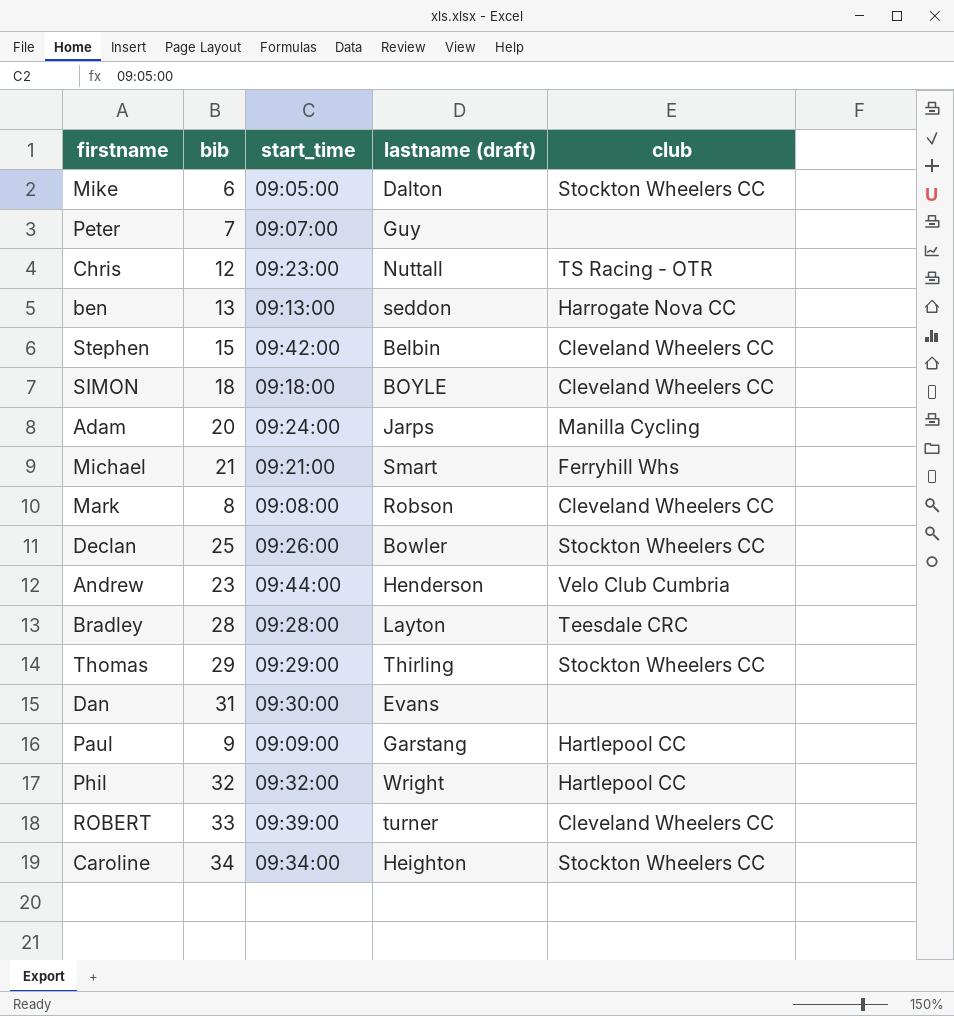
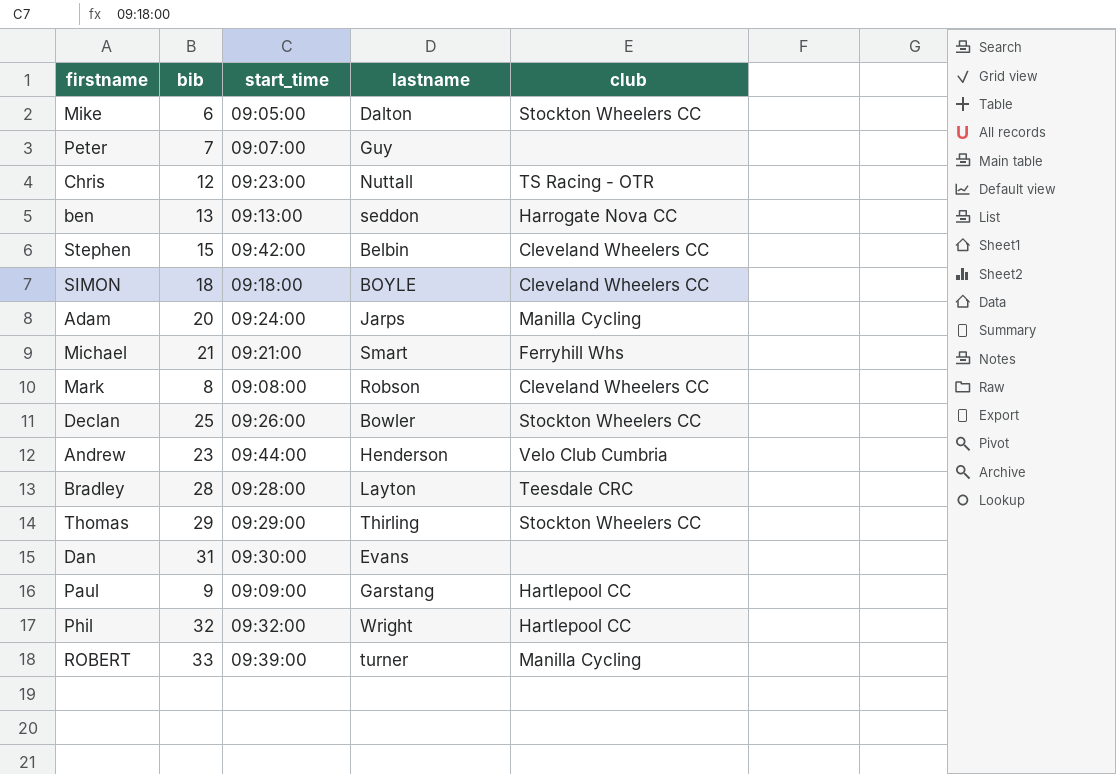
column name: lastname (draft) -> lastname
row Caroline: 34 | 09:34:00 | Heighton | Stockton Wheelers CC -> none
ROBERT | club: Cleveland Wheelers CC -> Manilla Cycling

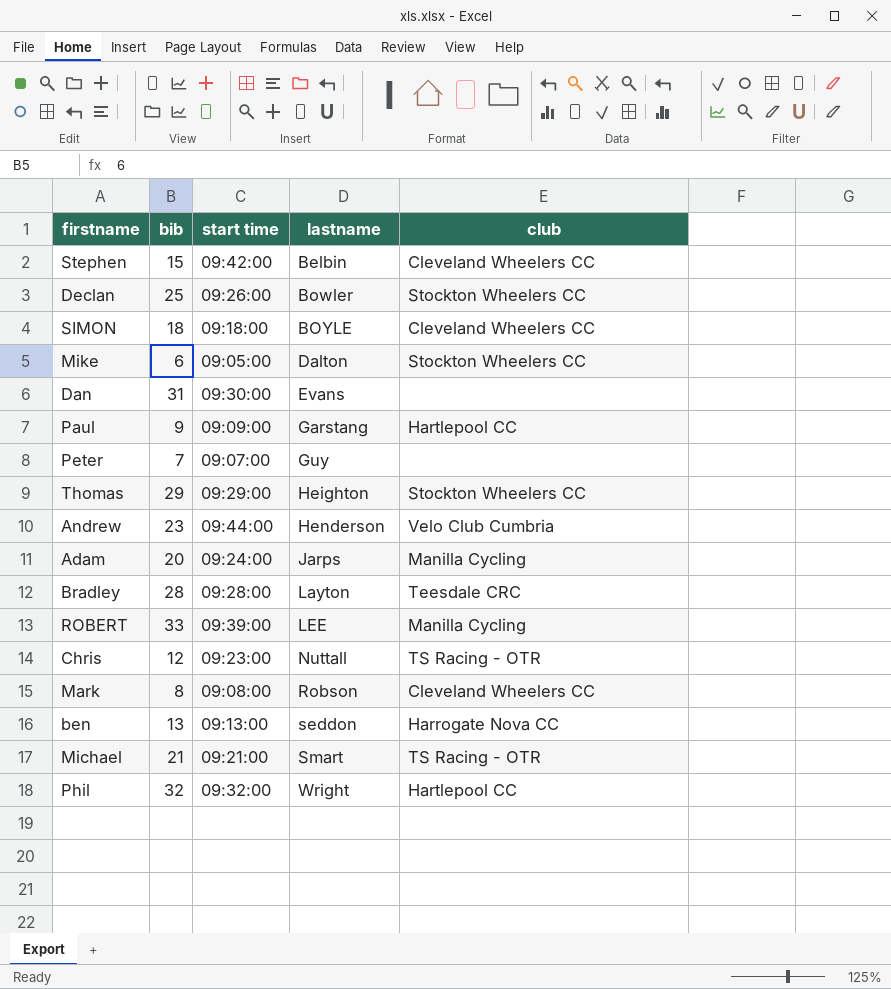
row order: none -> lastname ascending
column name: start_time -> start time
Thomas | lastname: Thirling -> Heighton
ROBERT | lastname: turner -> LEE
Michael | club: Ferryhill Whs -> TS Racing - OTR

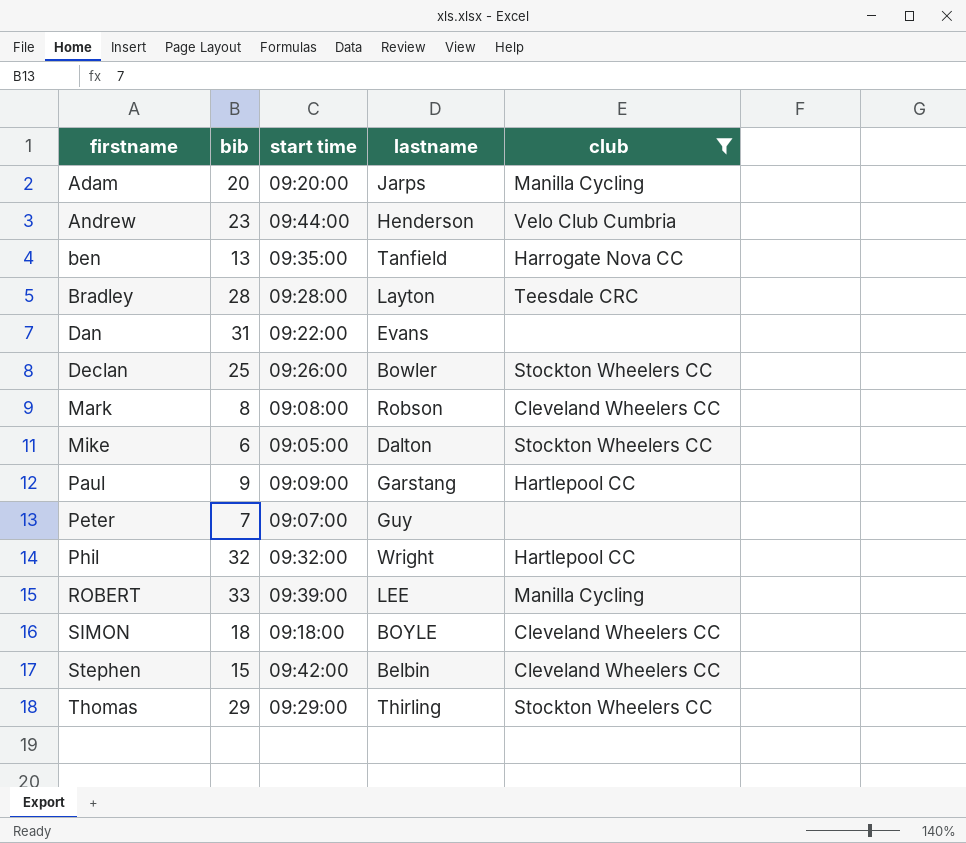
filter: none -> club != TS Racing - OTR
row order: lastname ascending -> firstname ascending
Adam | start time: 09:24:00 -> 09:20:00
ben | start time: 09:13:00 -> 09:35:00
ben | lastname: seddon -> Tanfield
Dan | start time: 09:30:00 -> 09:22:00
Thomas | lastname: Heighton -> Thirling

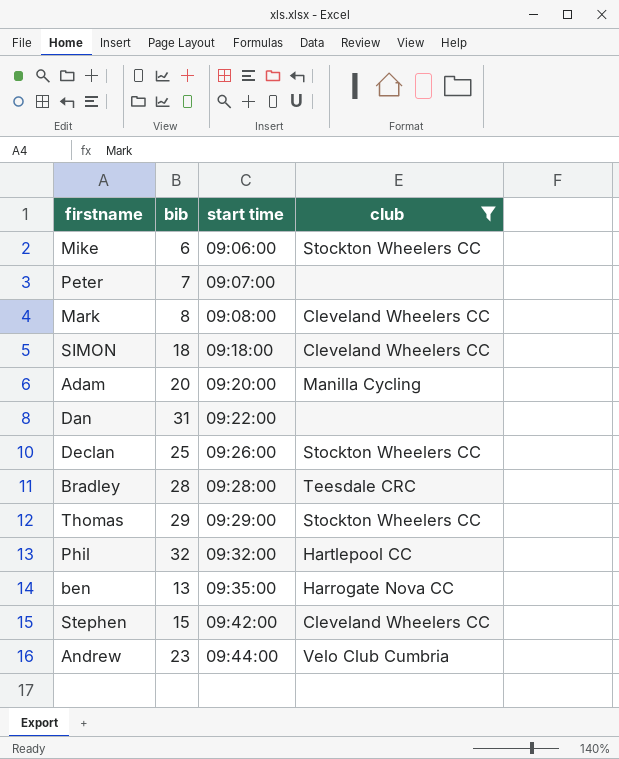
row order: firstname ascending -> start time ascending
column lastname | position: 4 -> none
row Paul: 9 | 09:09:00 | Garstang | Hartlepool CC -> none
row ROBERT: 33 | 09:39:00 | LEE | Manilla Cycling -> none
Mike | start time: 09:05:00 -> 09:06:00

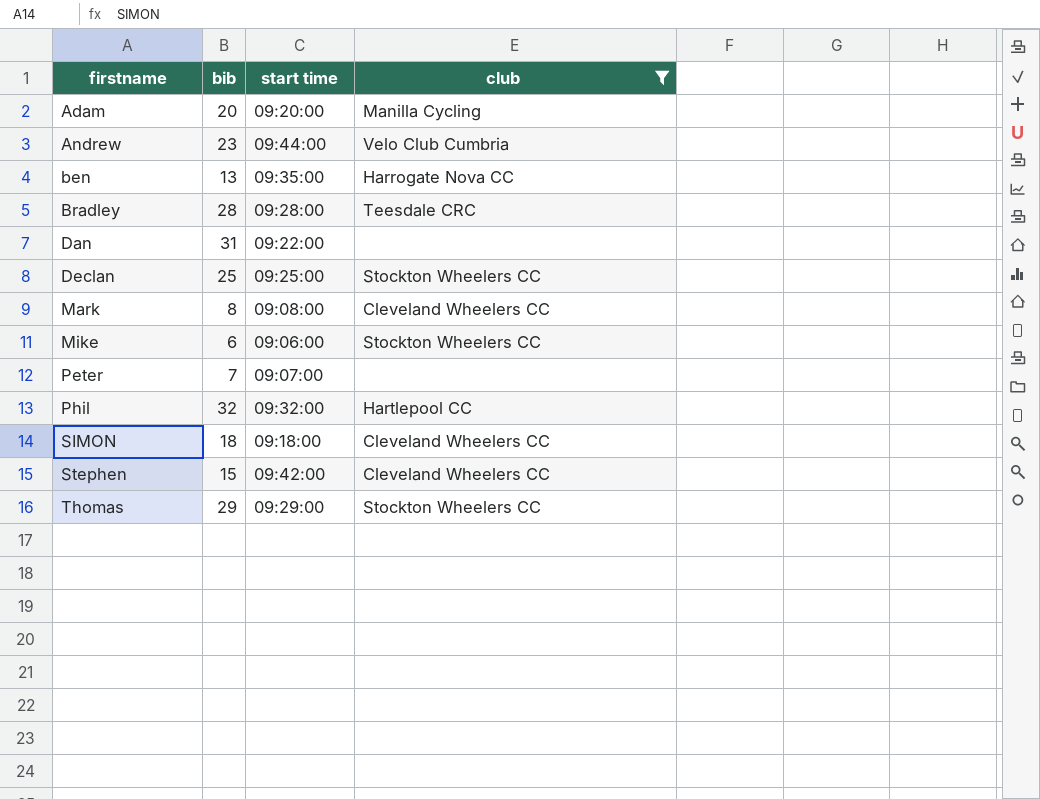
row order: start time ascending -> firstname ascending
Declan | start time: 09:26:00 -> 09:25:00

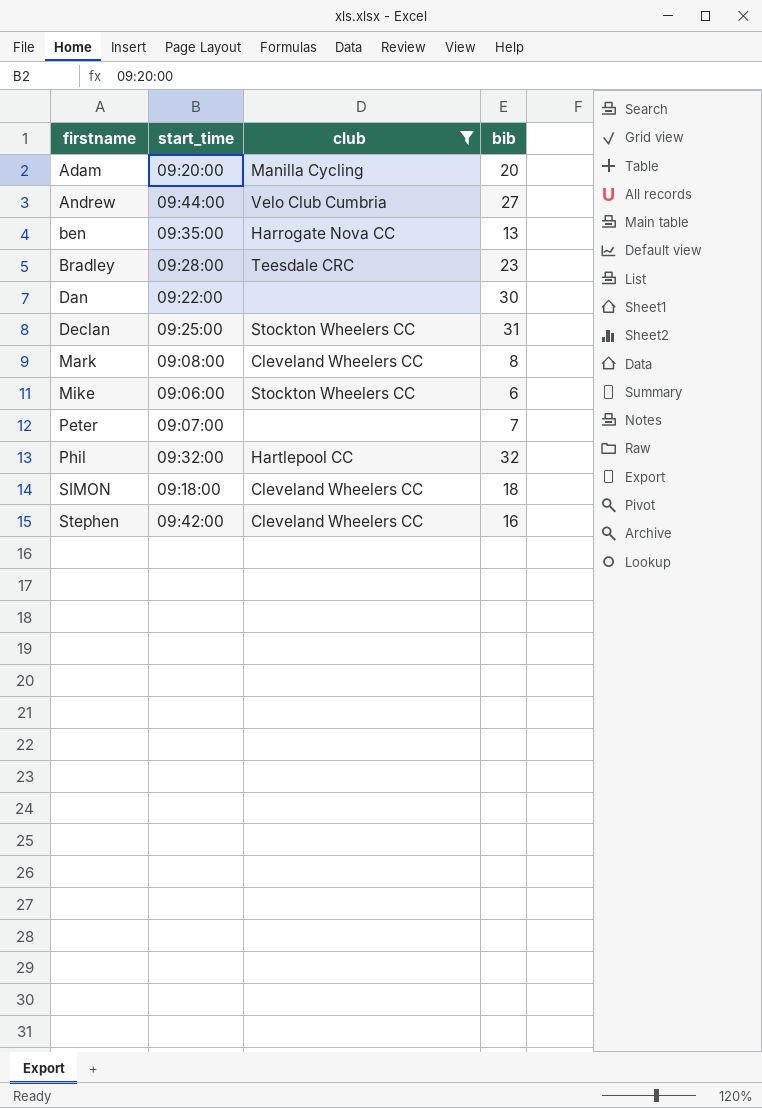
column name: start time -> start_time
column bib | position: 2 -> 4
row Thomas: 29 | 09:29:00 | Stockton Wheelers CC -> none
Andrew | bib: 23 -> 27
Bradley | bib: 28 -> 23
Dan | bib: 31 -> 30
Declan | bib: 25 -> 31
Stephen | bib: 15 -> 16

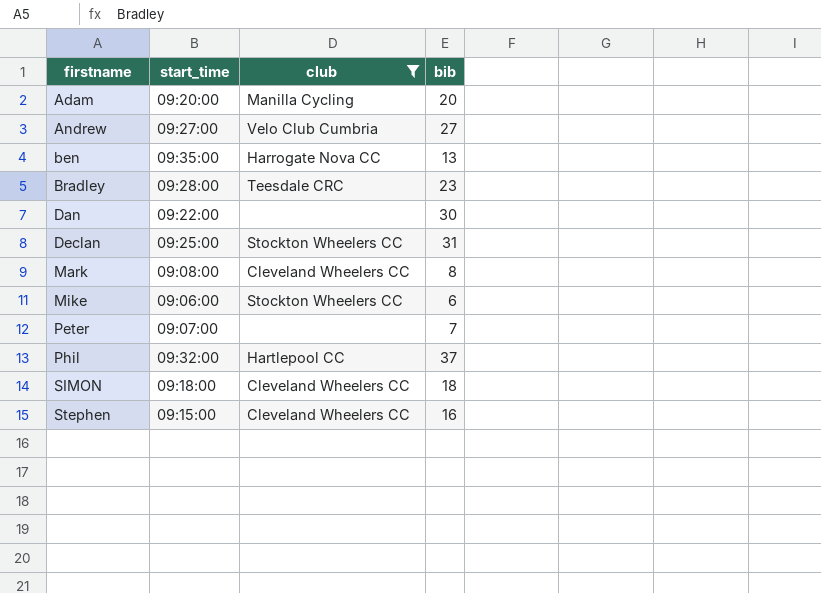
Andrew | start_time: 09:44:00 -> 09:27:00
Phil | bib: 32 -> 37
Stephen | start_time: 09:42:00 -> 09:15:00

